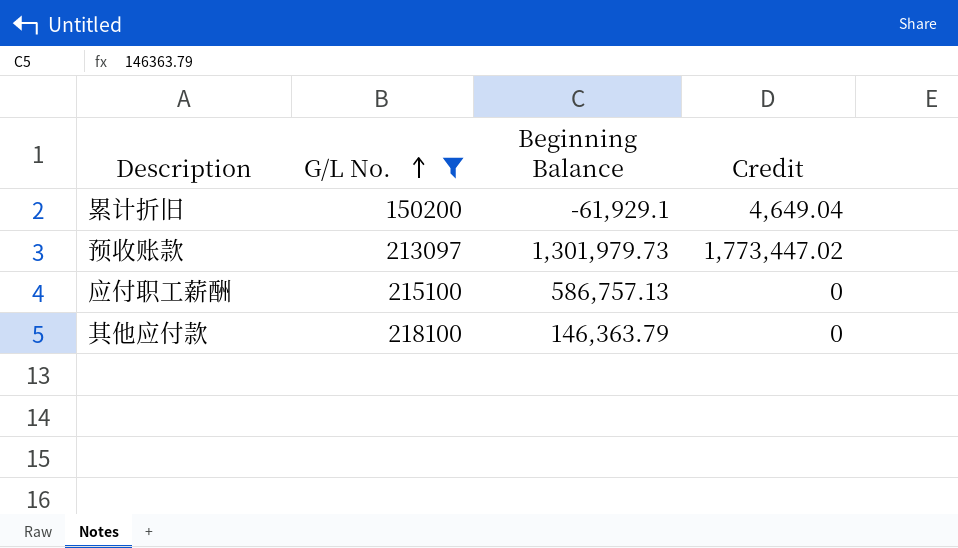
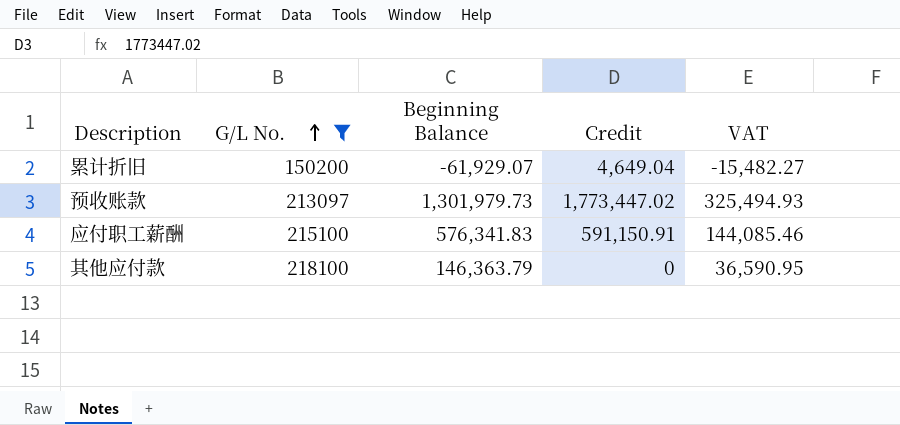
column VAT | formula: none -> [Beginning Balance] * 0.25
累计折旧 | Beginning Balance: -61,929.1 -> -61,929.07
应付职工薪酬 | Beginning Balance: 586,757.13 -> 576,341.83
应付职工薪酬 | Credit: 0 -> 591,150.91

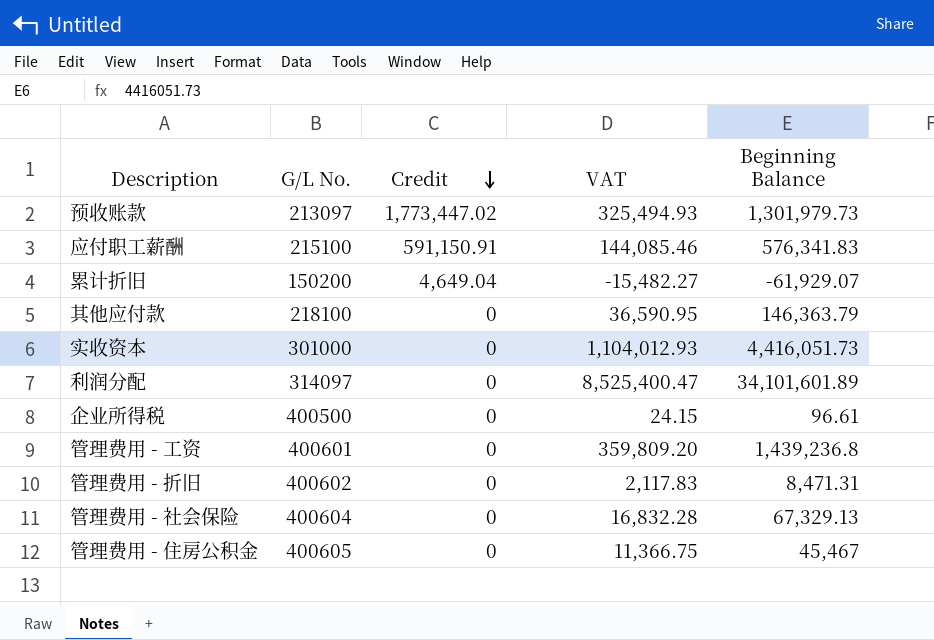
filter: G/L No. <= 218100 -> none
row order: G/L No. ascending -> Credit descending
column Beginning Balance | position: 3 -> 5

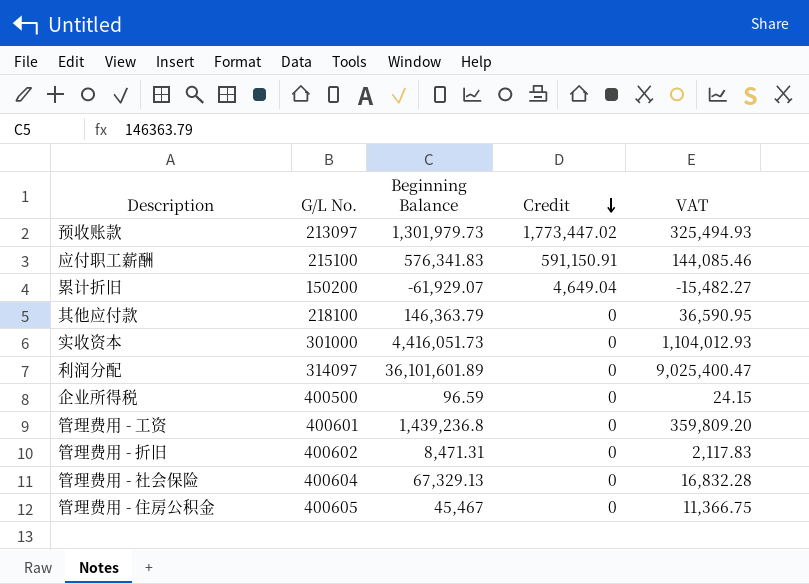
column Beginning Balance | position: 5 -> 3
利润分配 | Beginning Balance: 34,101,601.89 -> 36,101,601.89
利润分配 | VAT: 8,525,400.47 -> 9,025,400.47
企业所得税 | Beginning Balance: 96.61 -> 96.59

